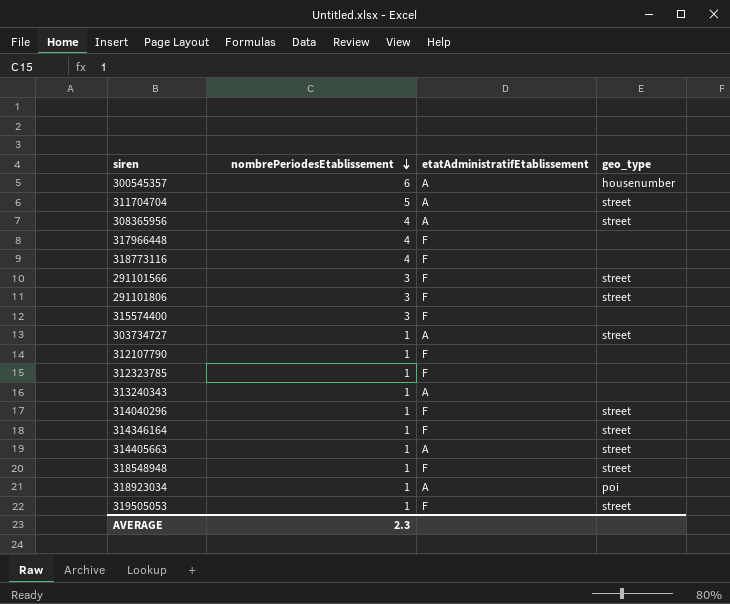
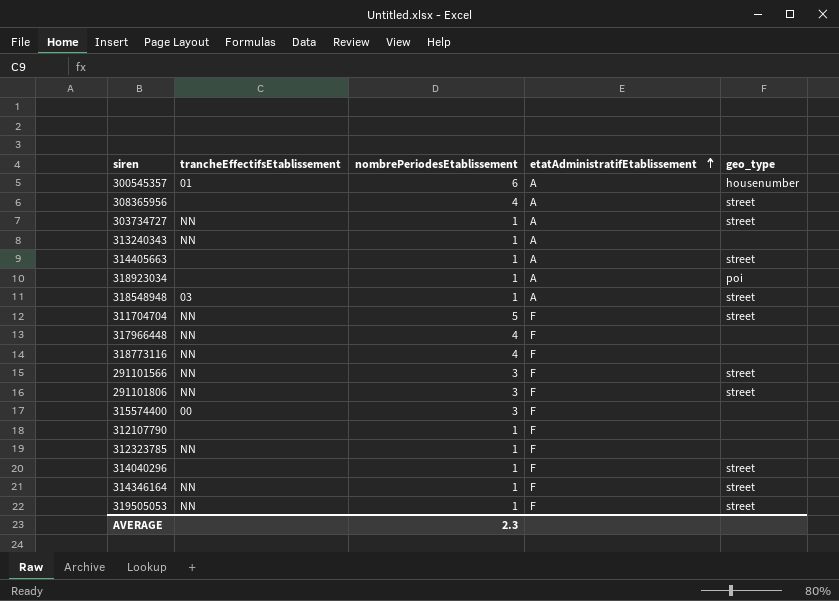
row order: nombrePeriodesEtablissement descending -> etatAdministratifEtablissement ascending
column trancheEffectifsEtablissement | position: none -> 2
318548948 | etatAdministratifEtablissement: F -> A
311704704 | etatAdministratifEtablissement: A -> F

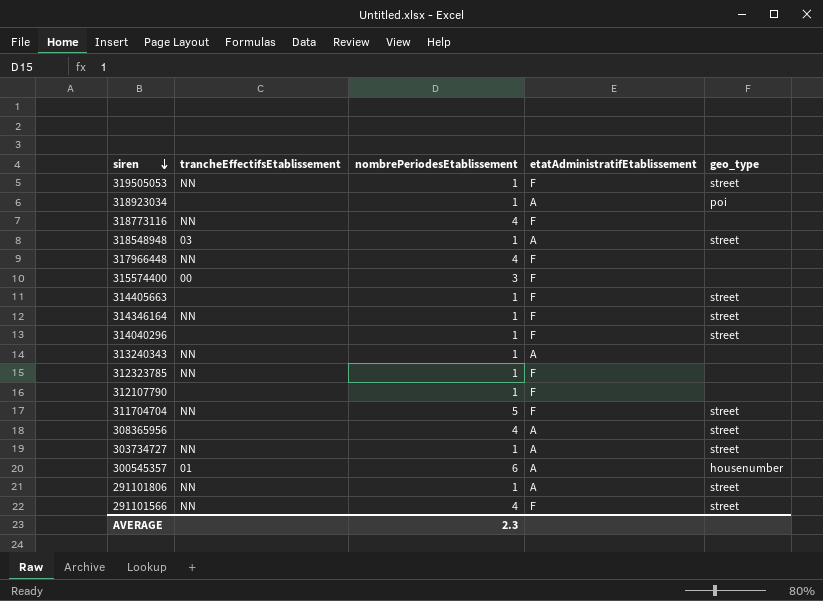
row order: etatAdministratifEtablissement ascending -> siren descending
314405663 | etatAdministratifEtablissement: A -> F
291101806 | nombrePeriodesEtablissement: 3 -> 1
291101806 | etatAdministratifEtablissement: F -> A
291101566 | nombrePeriodesEtablissement: 3 -> 4

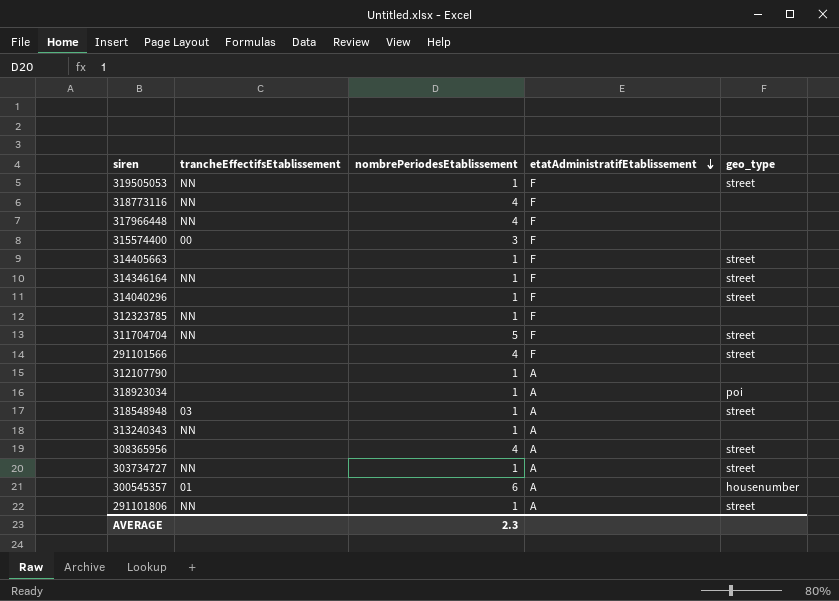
row order: siren descending -> etatAdministratifEtablissement descending
291101566 | trancheEffectifsEtablissement: NN -> none
312107790 | etatAdministratifEtablissement: F -> A

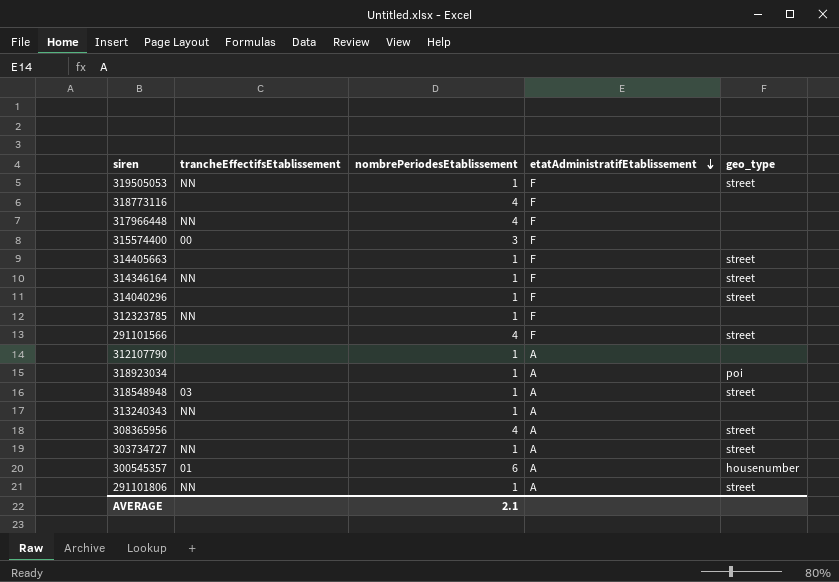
row 311704704: NN | 5 | F | street -> none
318773116 | trancheEffectifsEtablissement: NN -> none
AVERAGE | nombrePeriodesEtablissement: 2.3 -> 2.1

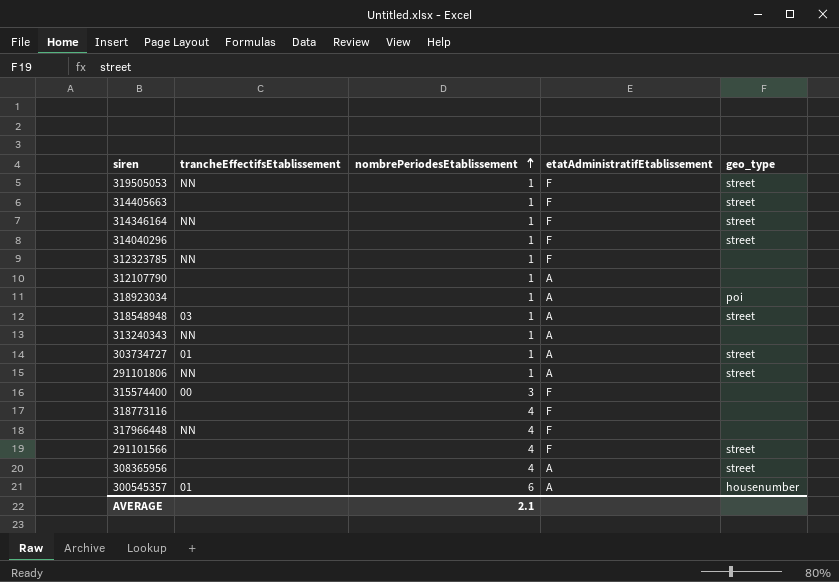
row order: etatAdministratifEtablissement descending -> nombrePeriodesEtablissement ascending
303734727 | trancheEffectifsEtablissement: NN -> 01

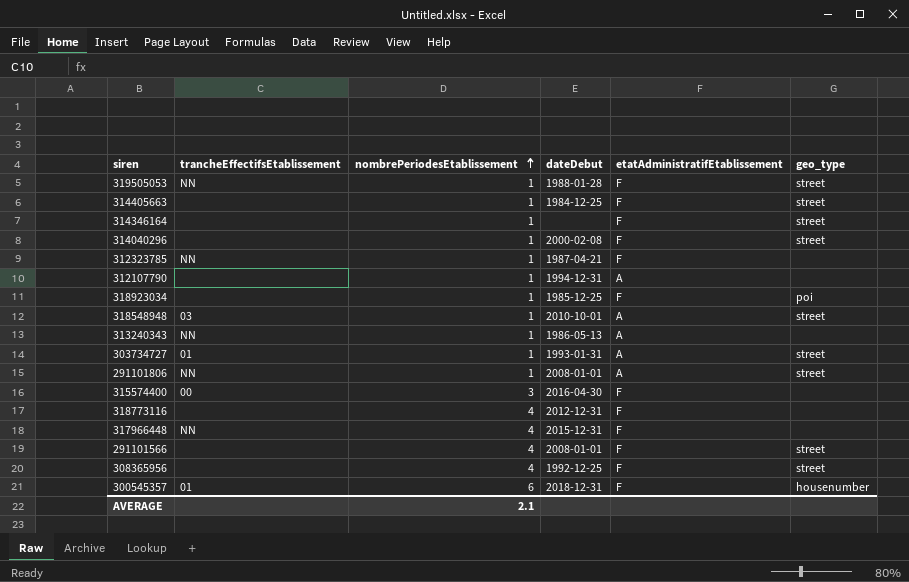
column dateDebut | position: none -> 4
314346164 | trancheEffectifsEtablissement: NN -> none
318923034 | etatAdministratifEtablissement: A -> F
308365956 | etatAdministratifEtablissement: A -> F
300545357 | etatAdministratifEtablissement: A -> F

